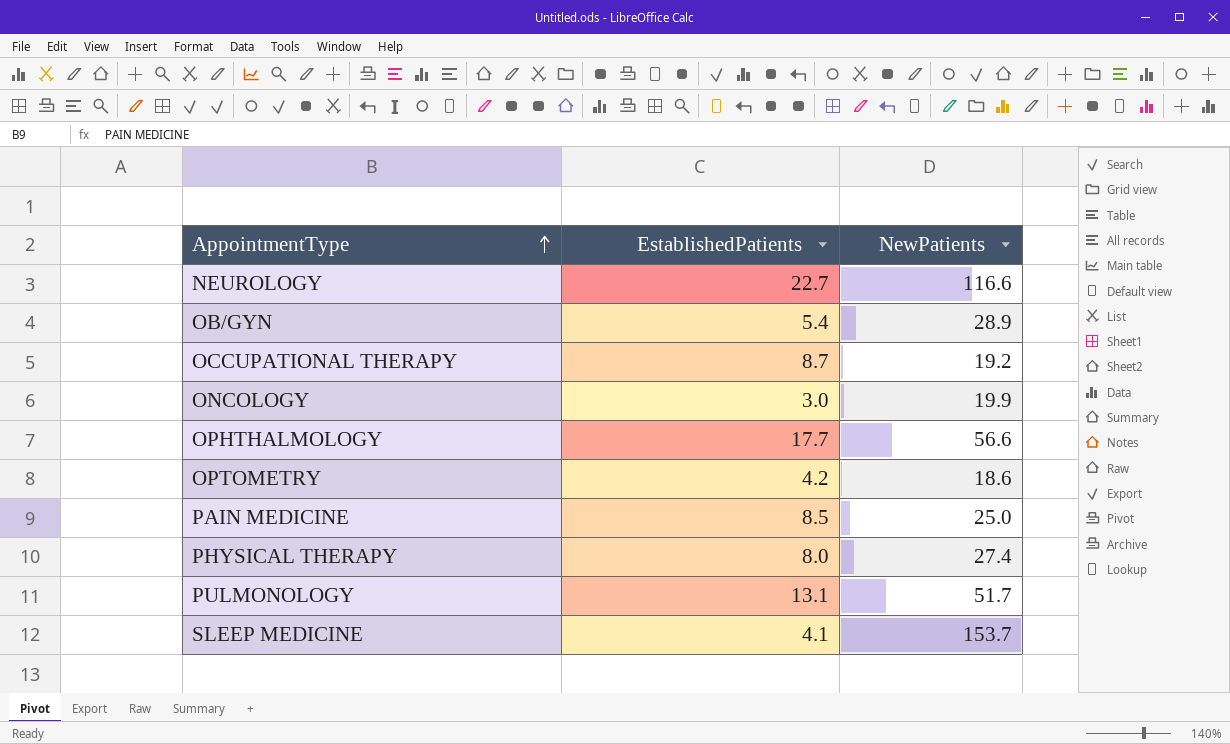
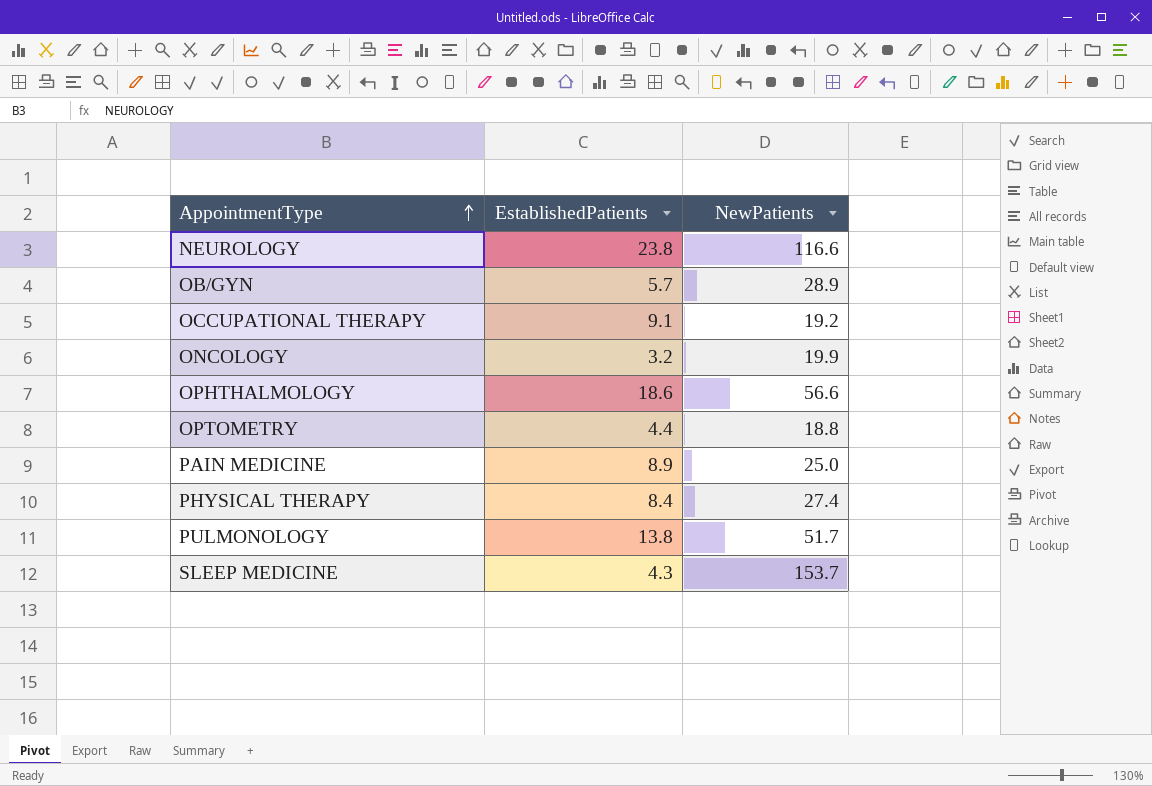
NEUROLOGY | EstablishedPatients: 22.7 -> 23.8
OB/GYN | EstablishedPatients: 5.4 -> 5.7
OCCUPATIONAL THERAPY | EstablishedPatients: 8.7 -> 9.1
ONCOLOGY | EstablishedPatients: 3.0 -> 3.2
OPHTHALMOLOGY | EstablishedPatients: 17.7 -> 18.6
OPTOMETRY | EstablishedPatients: 4.2 -> 4.4
OPTOMETRY | NewPatients: 18.6 -> 18.8
PAIN MEDICINE | EstablishedPatients: 8.5 -> 8.9
PHYSICAL THERAPY | EstablishedPatients: 8.0 -> 8.4
PULMONOLOGY | EstablishedPatients: 13.1 -> 13.8
SLEEP MEDICINE | EstablishedPatients: 4.1 -> 4.3

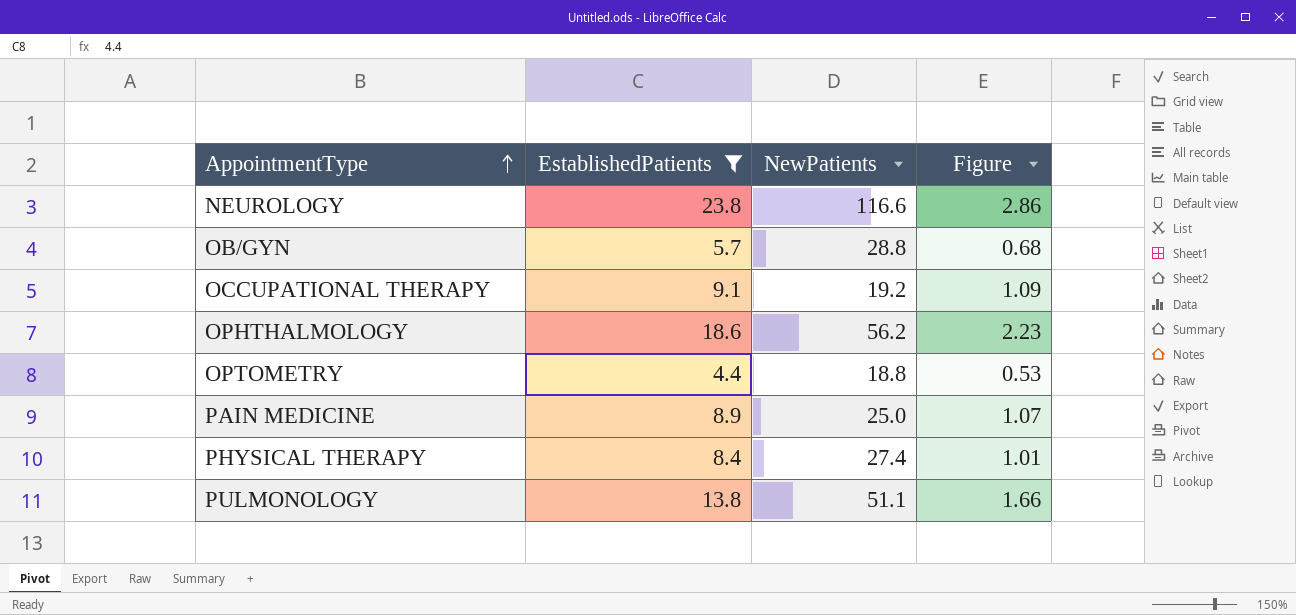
filter: none -> EstablishedPatients >= 4.4
column Figure | formula: none -> [EstablishedPatients] * 0.12
OB/GYN | NewPatients: 28.9 -> 28.8
OPHTHALMOLOGY | NewPatients: 56.6 -> 56.2
PULMONOLOGY | NewPatients: 51.7 -> 51.1

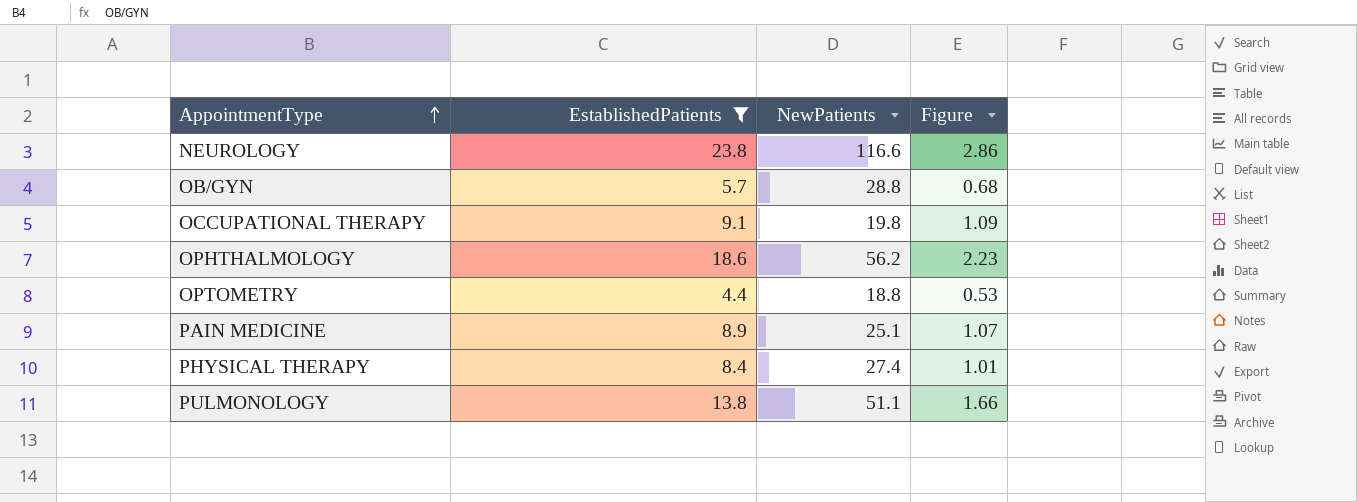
OCCUPATIONAL THERAPY | NewPatients: 19.2 -> 19.8
PAIN MEDICINE | NewPatients: 25.0 -> 25.1

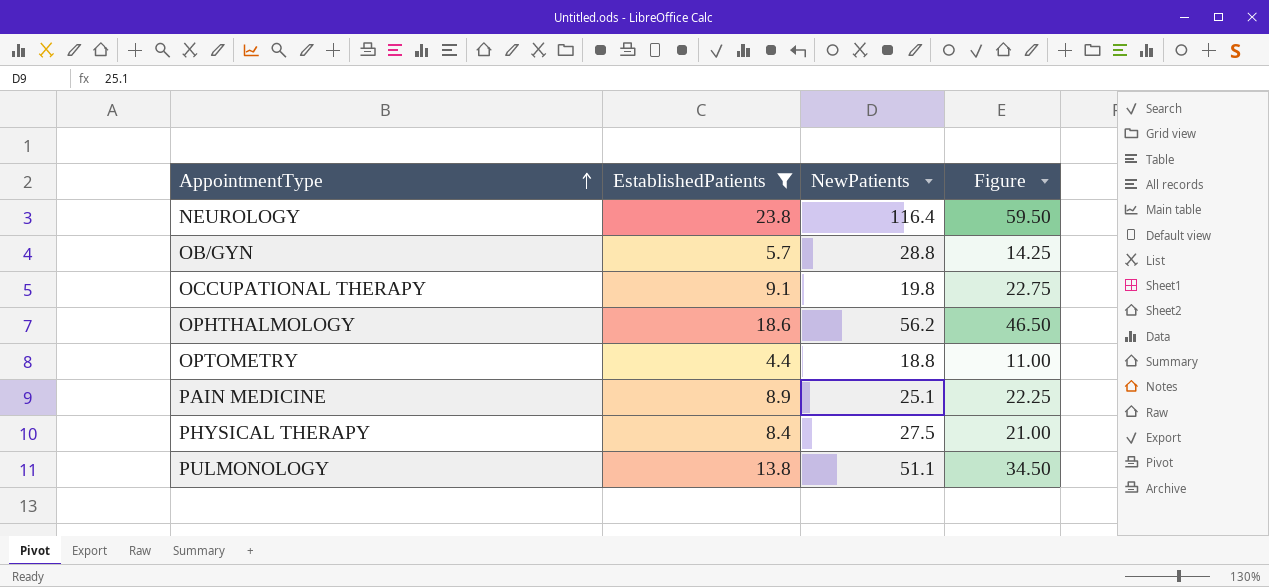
column Figure | formula: [EstablishedPatients] * 0.12 -> [EstablishedPatients] * 2.5
NEUROLOGY | NewPatients: 116.6 -> 116.4
PHYSICAL THERAPY | NewPatients: 27.4 -> 27.5

